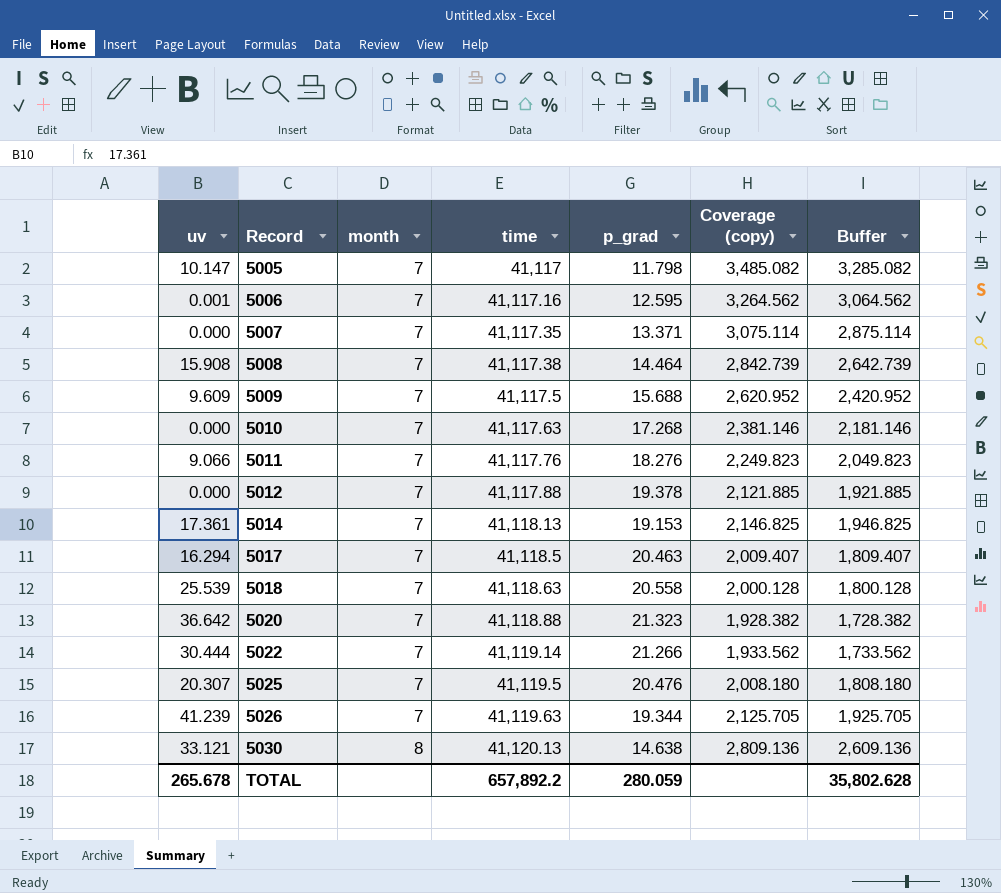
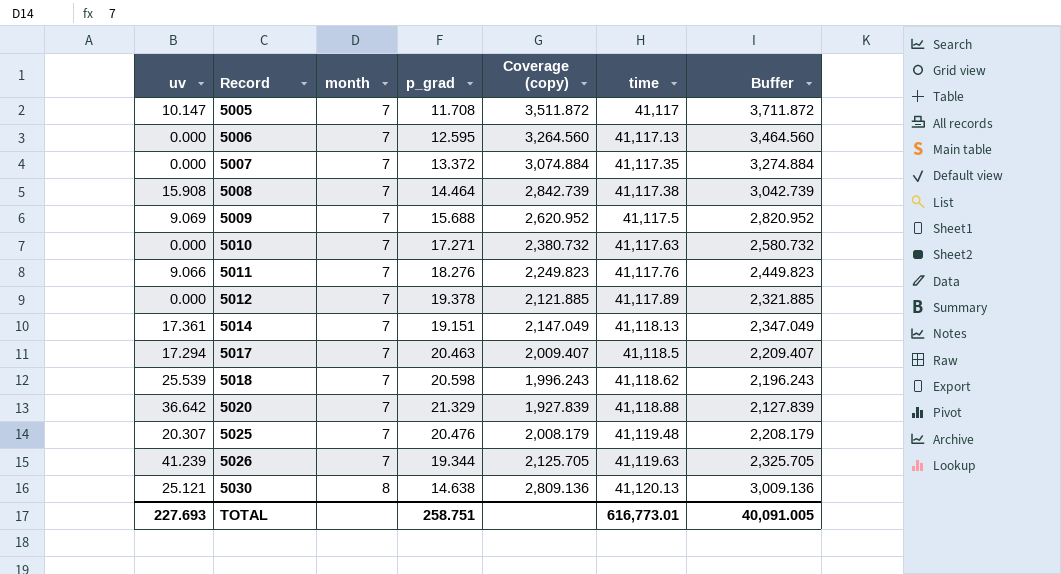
column time | position: 4 -> 6
column Buffer | formula: [Coverage (copy)] - 200 -> [Coverage (copy)] + 200
row 5022: 30.444 | 7 | 41,119.14 | 21.266 | 1,933.562 | 1,733.562 -> none
5005 | p_grad: 11.798 -> 11.708
5005 | Coverage (copy): 3,485.082 -> 3,511.872
5006 | uv: 0.001 -> 0.000
5006 | Coverage (copy): 3,264.562 -> 3,264.560
5006 | time: 41,117.16 -> 41,117.13
5007 | p_grad: 13.371 -> 13.372
5007 | Coverage (copy): 3,075.114 -> 3,074.884
5009 | uv: 9.609 -> 9.069
5010 | p_grad: 17.268 -> 17.271
5010 | Coverage (copy): 2,381.146 -> 2,380.732
5012 | time: 41,117.88 -> 41,117.89
5014 | p_grad: 19.153 -> 19.151
5014 | Coverage (copy): 2,146.825 -> 2,147.049
5017 | uv: 16.294 -> 17.294
5018 | p_grad: 20.558 -> 20.598
5018 | Coverage (copy): 2,000.128 -> 1,996.243
5018 | time: 41,118.63 -> 41,118.62
5020 | p_grad: 21.323 -> 21.329
5020 | Coverage (copy): 1,928.382 -> 1,927.839
5025 | Coverage (copy): 2,008.180 -> 2,008.179
5025 | time: 41,119.5 -> 41,119.48
5030 | uv: 33.121 -> 25.121
TOTAL | uv: 265.678 -> 227.693
TOTAL | p_grad: 280.059 -> 258.751
TOTAL | time: 657,892.2 -> 616,773.01
TOTAL | Buffer: 35,802.628 -> 40,091.005

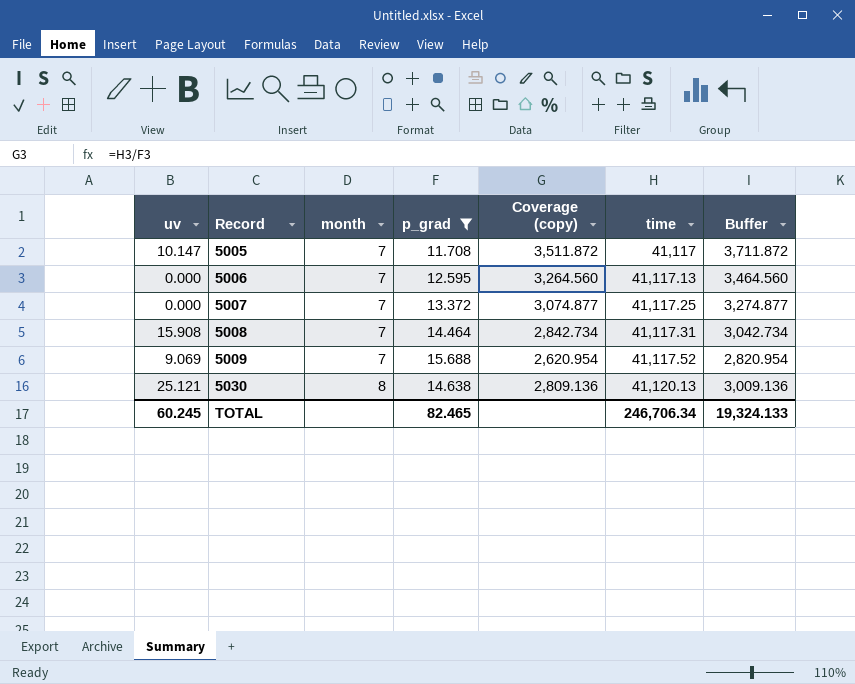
filter: none -> p_grad <= 15.688
5007 | Coverage (copy): 3,074.884 -> 3,074.877
5007 | time: 41,117.35 -> 41,117.25
5007 | Buffer: 3,274.884 -> 3,274.877
5008 | Coverage (copy): 2,842.739 -> 2,842.734
5008 | time: 41,117.38 -> 41,117.31
5008 | Buffer: 3,042.739 -> 3,042.734
5009 | Coverage (copy): 2,620.952 -> 2,620.954
5009 | time: 41,117.5 -> 41,117.52
5009 | Buffer: 2,820.952 -> 2,820.954
TOTAL | uv: 227.693 -> 60.245
TOTAL | p_grad: 258.751 -> 82.465
TOTAL | time: 616,773.01 -> 246,706.34
TOTAL | Buffer: 40,091.005 -> 19,324.133

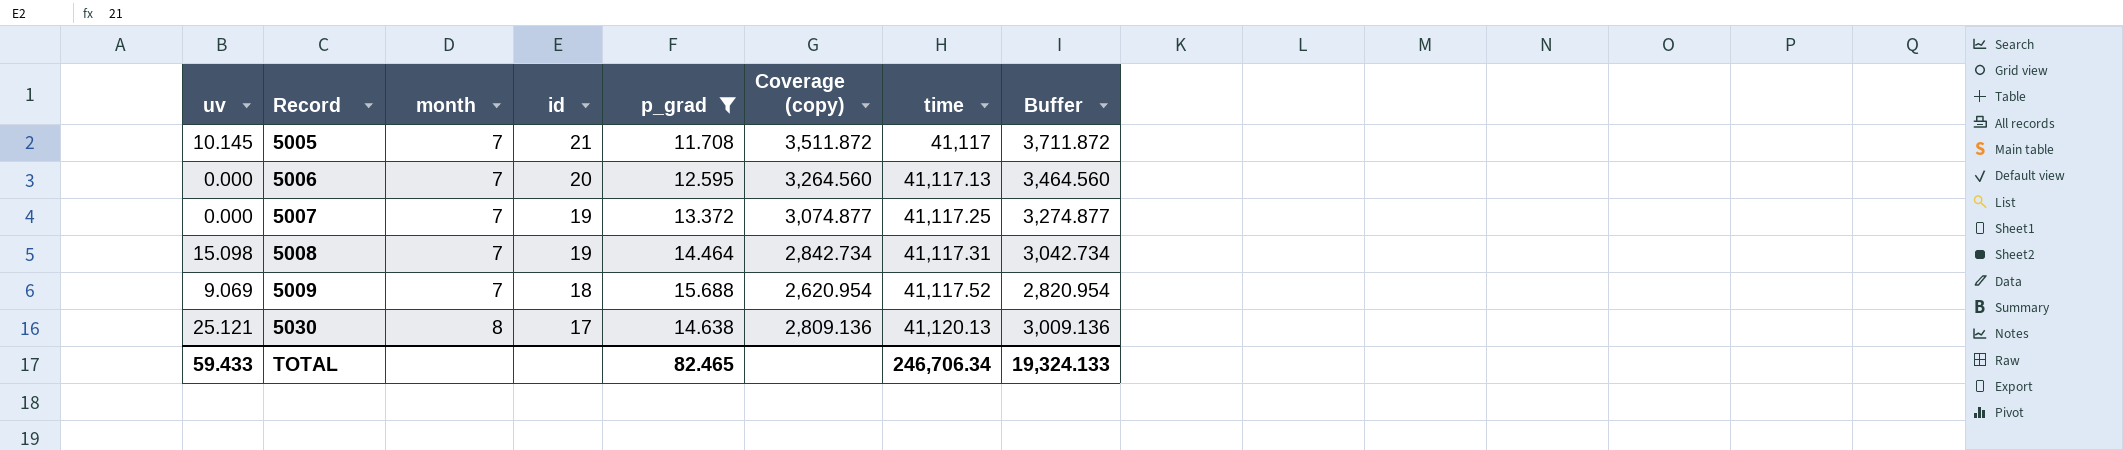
column id | position: none -> 4
5005 | uv: 10.147 -> 10.145
5008 | uv: 15.908 -> 15.098
TOTAL | uv: 60.245 -> 59.433

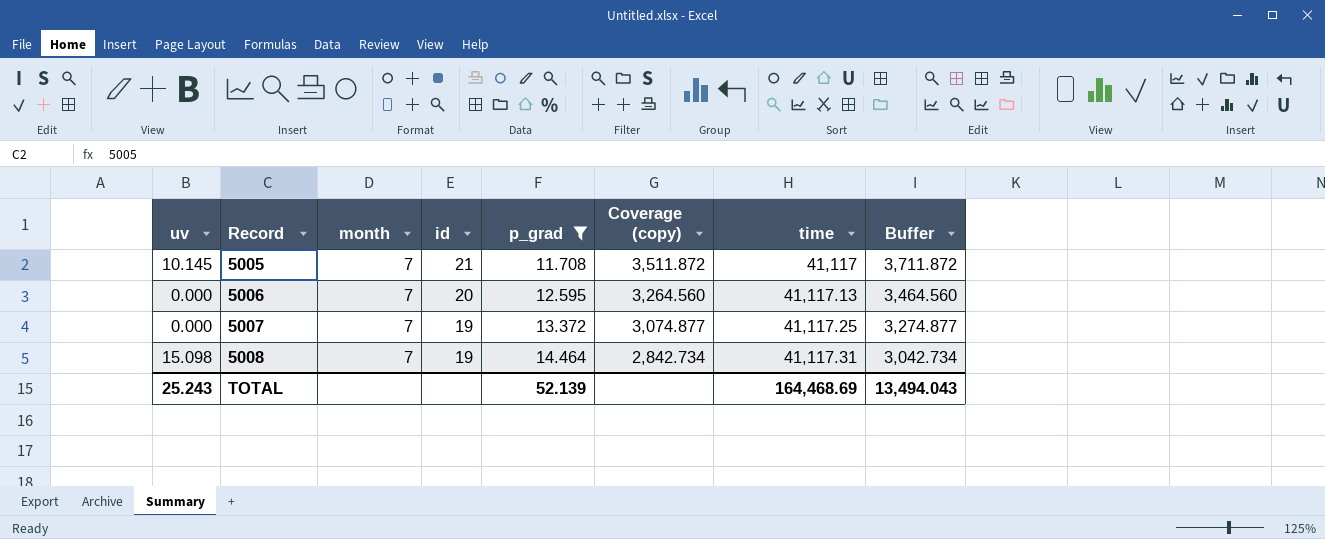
row 5009: 9.069 | 7 | 18 | 15.688 | 2,620.954 | 41,117.52 | 2,820.954 -> none
row 5030: 25.121 | 8 | 17 | 14.638 | 2,809.136 | 41,120.13 | 3,009.136 -> none
TOTAL | uv: 59.433 -> 25.243
TOTAL | p_grad: 82.465 -> 52.139
TOTAL | time: 246,706.34 -> 164,468.69
TOTAL | Buffer: 19,324.133 -> 13,494.043

